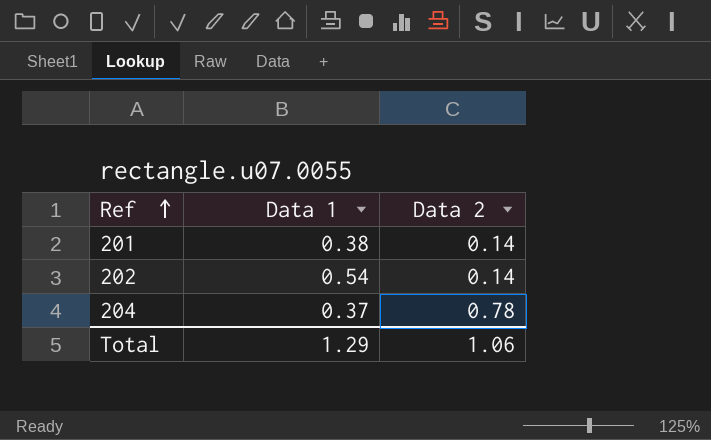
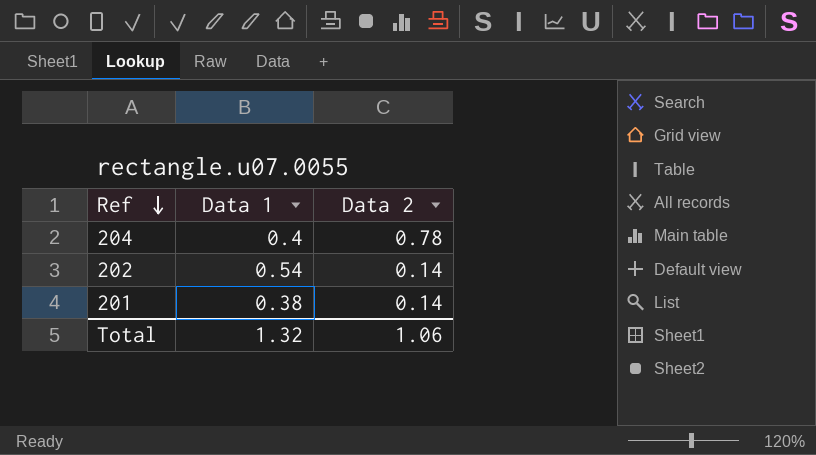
row order: Ref ascending -> Ref descending
204 | Data 1: 0.37 -> 0.4
Total | Data 1: 1.29 -> 1.32

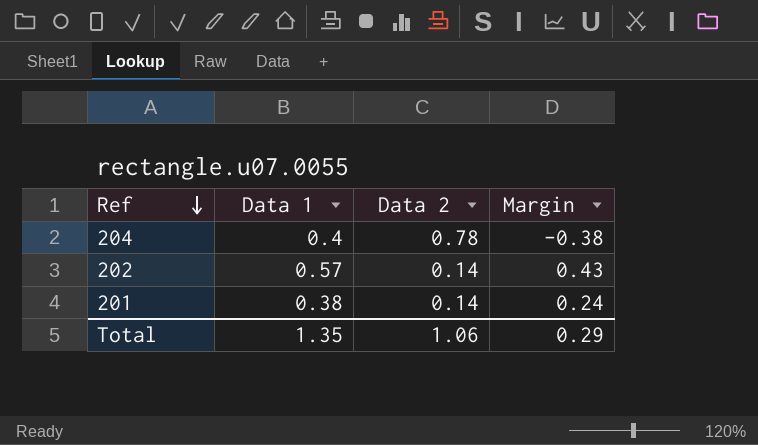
column Margin | formula: none -> [Data 1] - [Data 2]
202 | Data 1: 0.54 -> 0.57
Total | Data 1: 1.32 -> 1.35

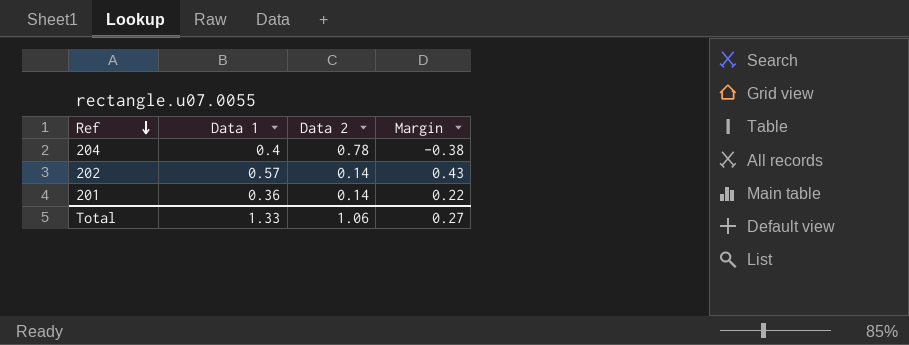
201 | Data 1: 0.38 -> 0.36
201 | Margin: 0.24 -> 0.22
Total | Data 1: 1.35 -> 1.33
Total | Margin: 0.29 -> 0.27

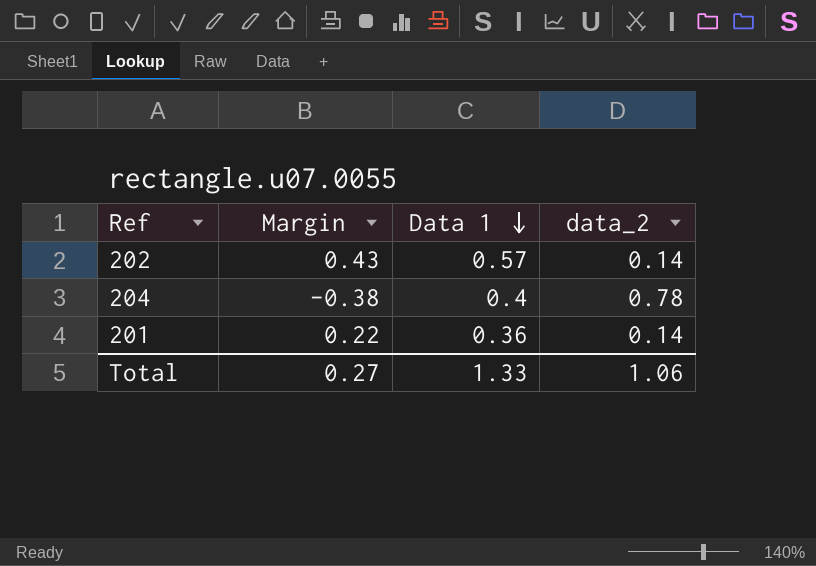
row order: Ref descending -> Data 1 descending
column Margin | position: 4 -> 2
column name: Data 2 -> data_2

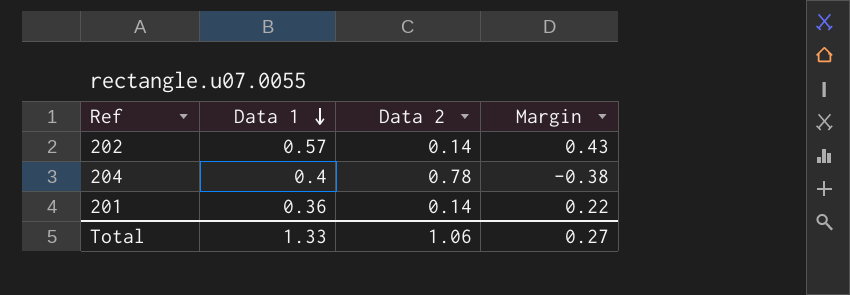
column name: data_2 -> Data 2
column Margin | position: 2 -> 4

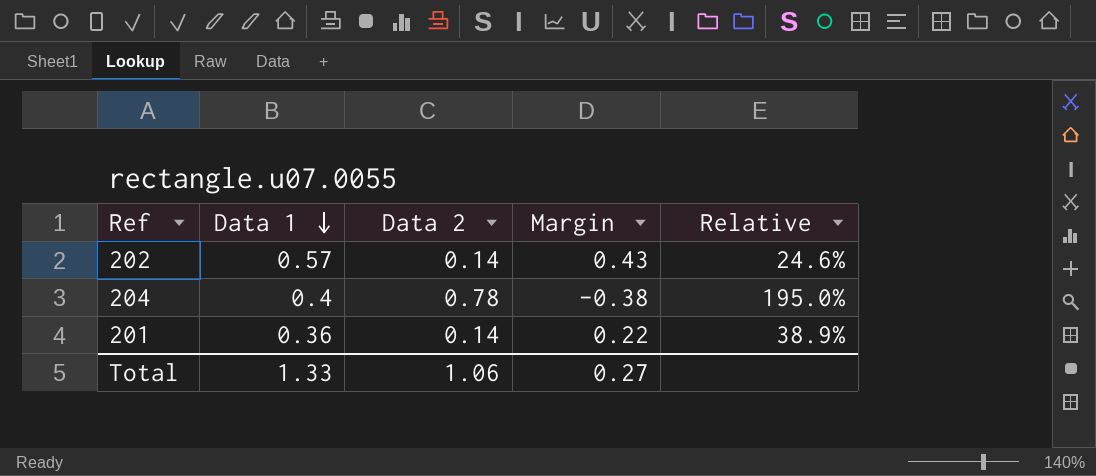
column Relative | formula: none -> [Data 2] / [Data 1]

